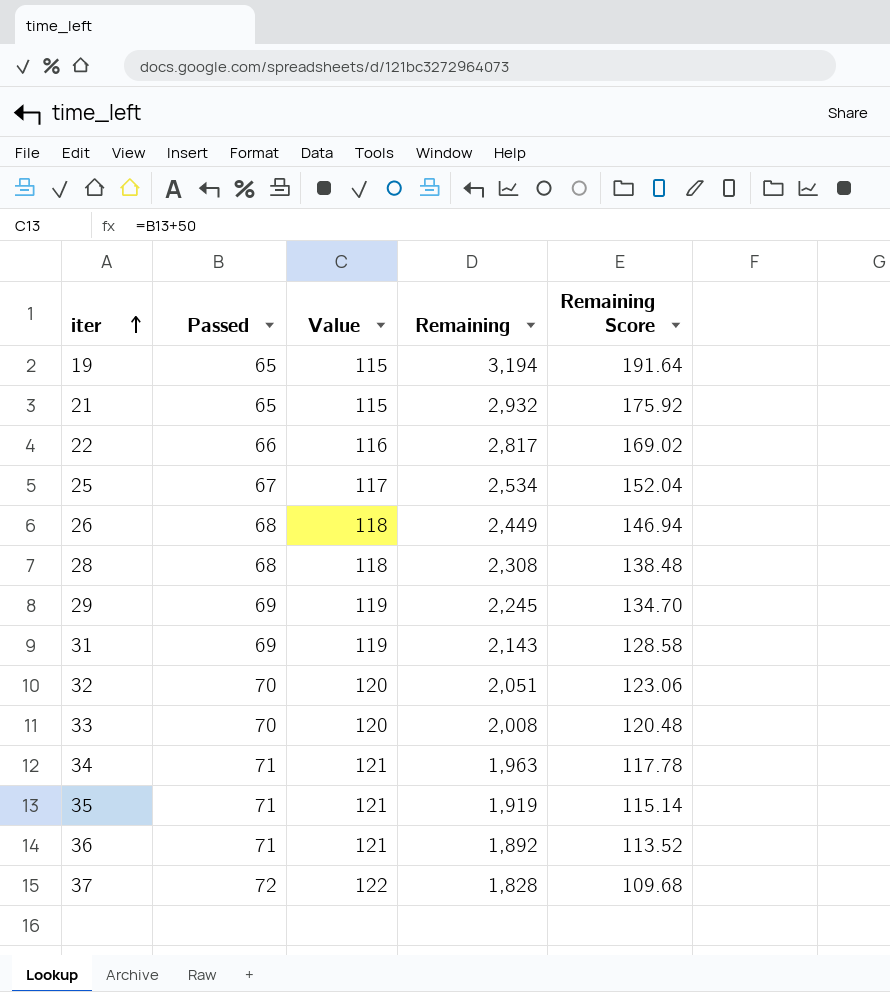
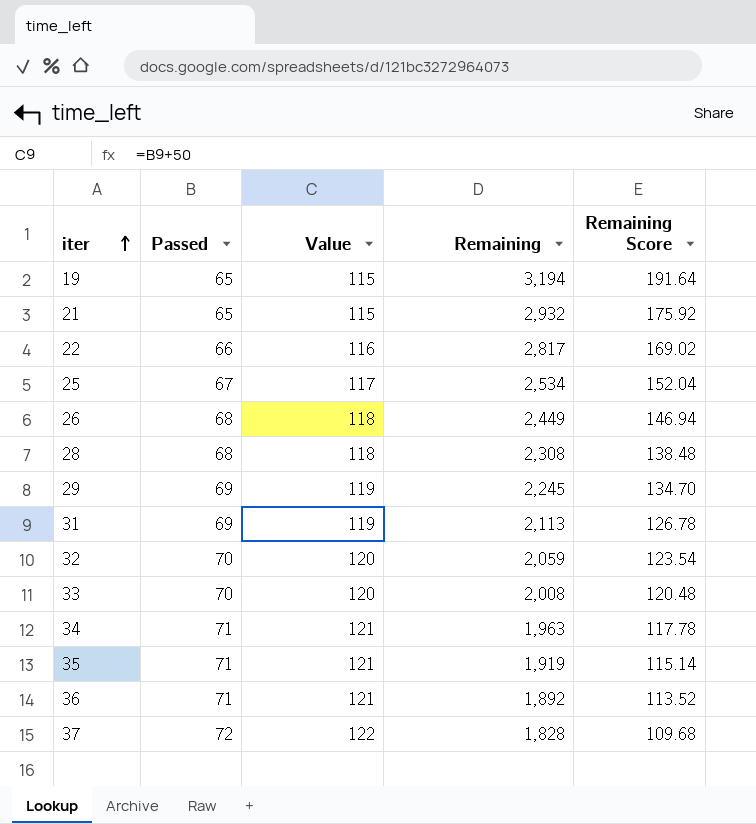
31 | Remaining: 2,143 -> 2,113
31 | Remaining Score: 128.58 -> 126.78
32 | Remaining: 2,051 -> 2,059
32 | Remaining Score: 123.06 -> 123.54

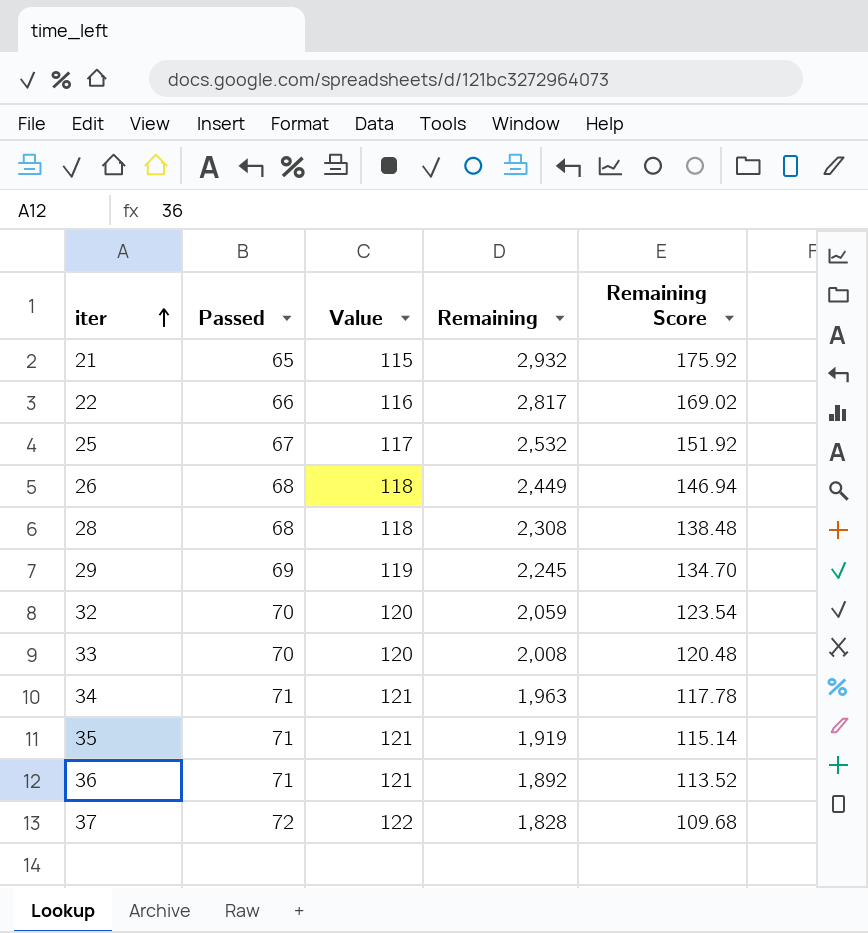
row 19: 65 | 115 | 3,194 | 191.64 -> none
row 31: 69 | 119 | 2,113 | 126.78 -> none
25 | Remaining: 2,534 -> 2,532
25 | Remaining Score: 152.04 -> 151.92

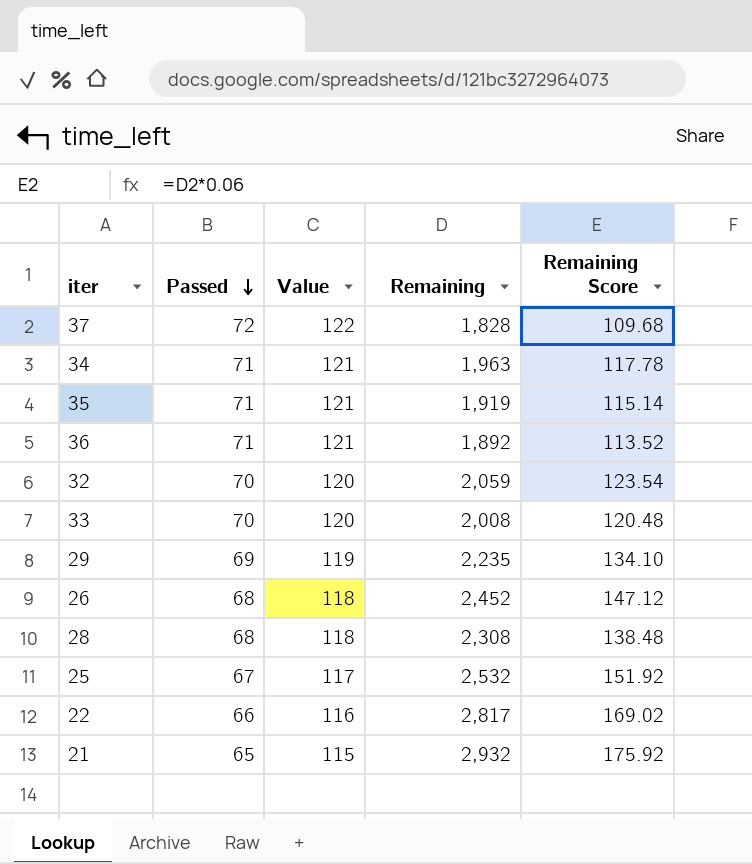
row order: iter ascending -> Passed descending
29 | Remaining: 2,245 -> 2,235
29 | Remaining Score: 134.70 -> 134.10
26 | Remaining: 2,449 -> 2,452
26 | Remaining Score: 146.94 -> 147.12

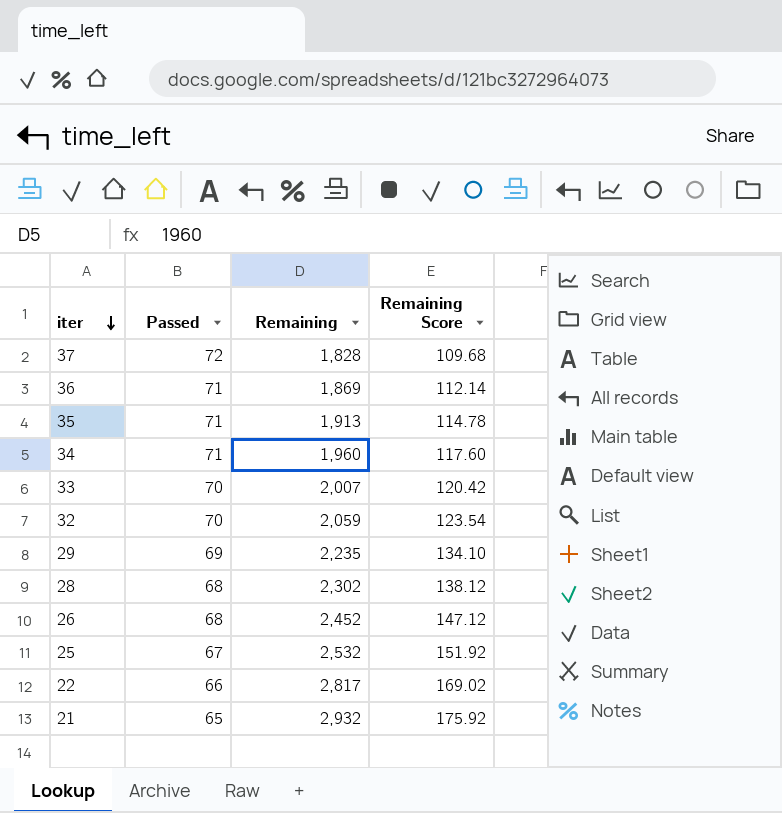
row order: Passed descending -> iter descending
column Value | formula: [Passed] + 50 -> none
36 | Remaining: 1,892 -> 1,869
36 | Remaining Score: 113.52 -> 112.14
35 | Remaining: 1,919 -> 1,913
35 | Remaining Score: 115.14 -> 114.78
34 | Remaining: 1,963 -> 1,960
34 | Remaining Score: 117.78 -> 117.60
33 | Remaining: 2,008 -> 2,007
33 | Remaining Score: 120.48 -> 120.42
28 | Remaining: 2,308 -> 2,302
28 | Remaining Score: 138.48 -> 138.12

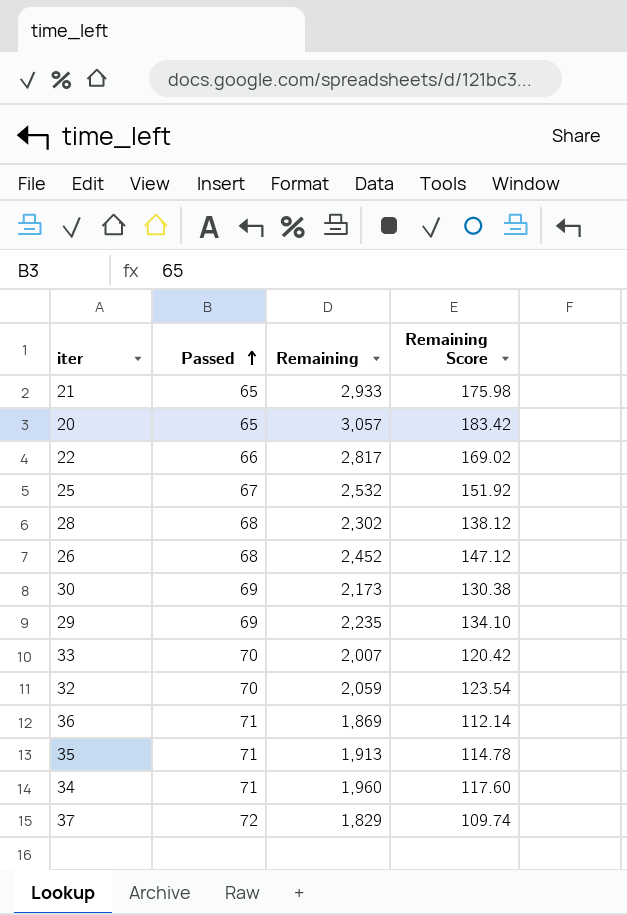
row order: iter descending -> Passed ascending
21 | Remaining: 2,932 -> 2,933
21 | Remaining Score: 175.92 -> 175.98
row 20: none -> 65 | 3,057 | 183.42
row 30: none -> 69 | 2,173 | 130.38
37 | Remaining: 1,828 -> 1,829
37 | Remaining Score: 109.68 -> 109.74

